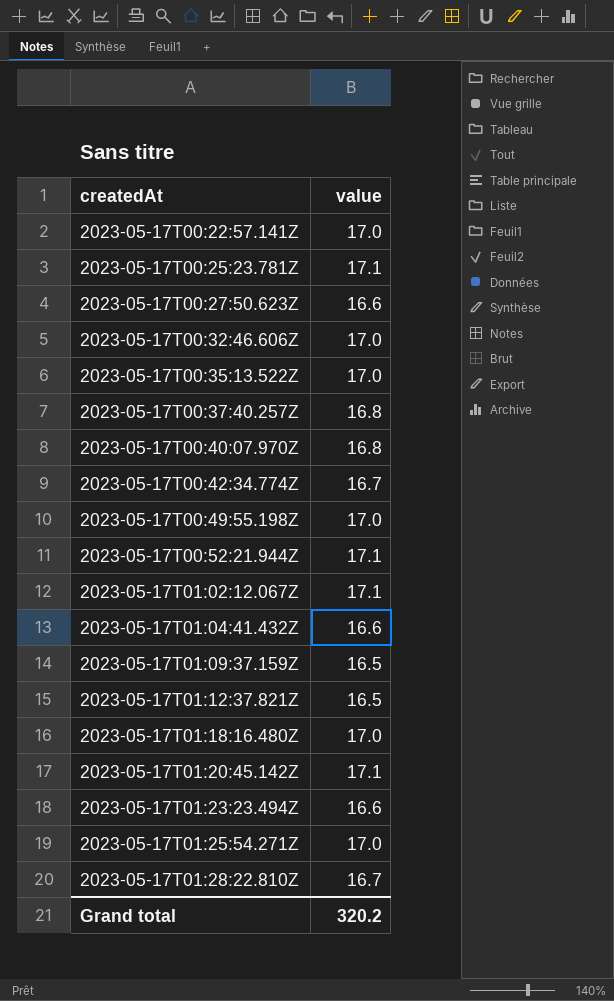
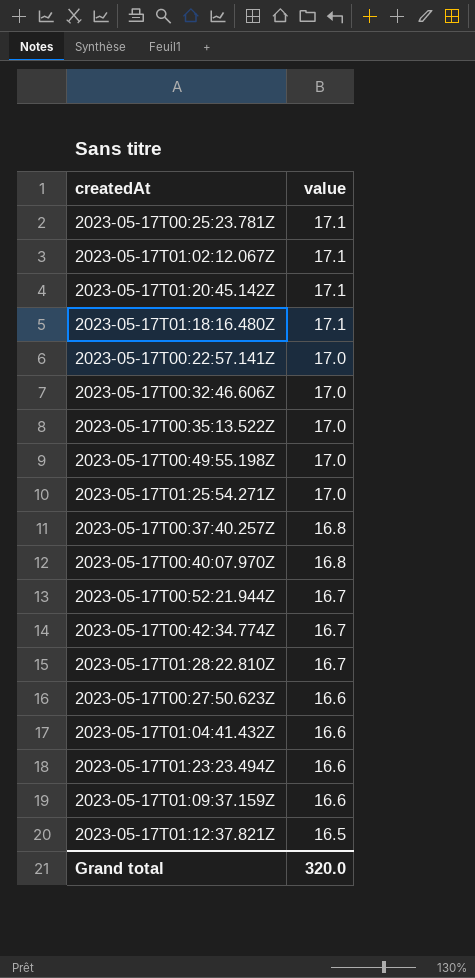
row order: createdAt ascending -> value descending
2023-05-17T01:18:16.480Z | value: 17.0 -> 17.1
2023-05-17T00:52:21.944Z | value: 17.1 -> 16.7
2023-05-17T01:09:37.159Z | value: 16.5 -> 16.6
Grand total | value: 320.2 -> 320.0

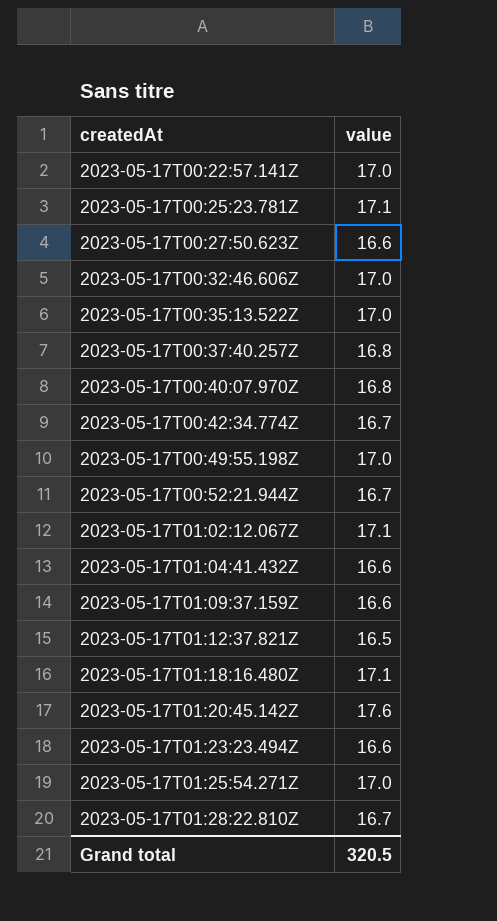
row order: value descending -> createdAt ascending
2023-05-17T01:20:45.142Z | value: 17.1 -> 17.6
Grand total | value: 320.0 -> 320.5

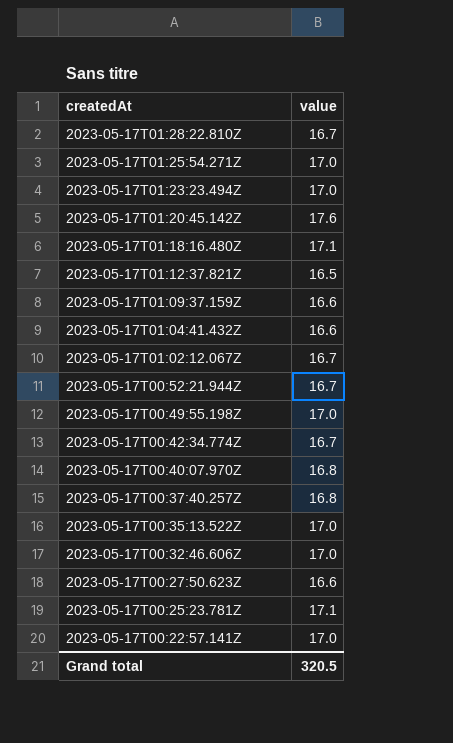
row order: createdAt ascending -> createdAt descending
2023-05-17T01:23:23.494Z | value: 16.6 -> 17.0
2023-05-17T01:02:12.067Z | value: 17.1 -> 16.7

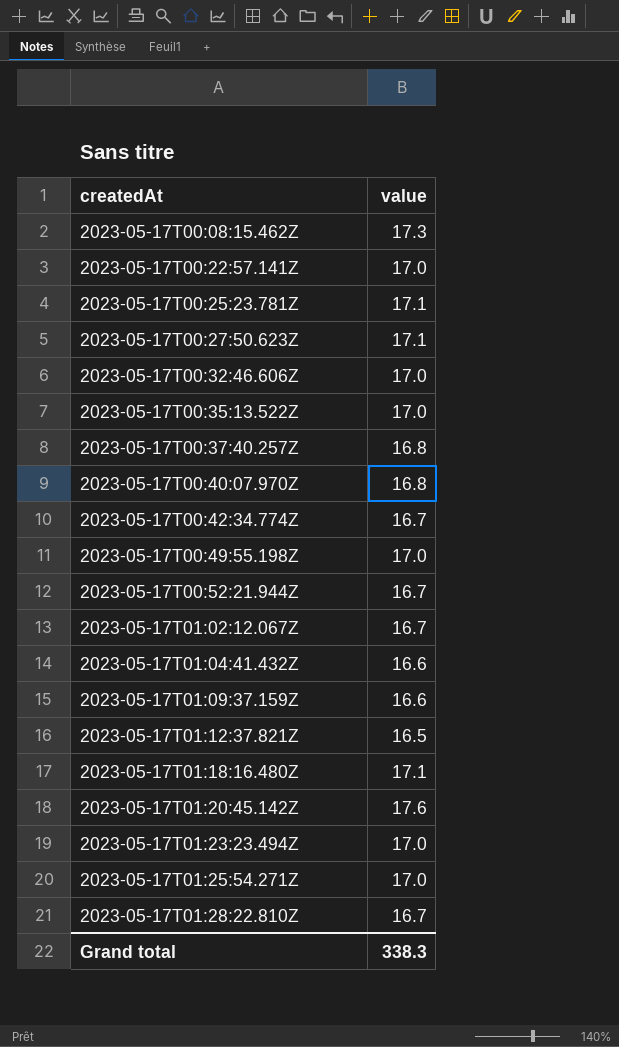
row order: createdAt descending -> createdAt ascending
row 2023-05-17T00:08:15.462Z: none -> 17.3
2023-05-17T00:27:50.623Z | value: 16.6 -> 17.1
Grand total | value: 320.5 -> 338.3

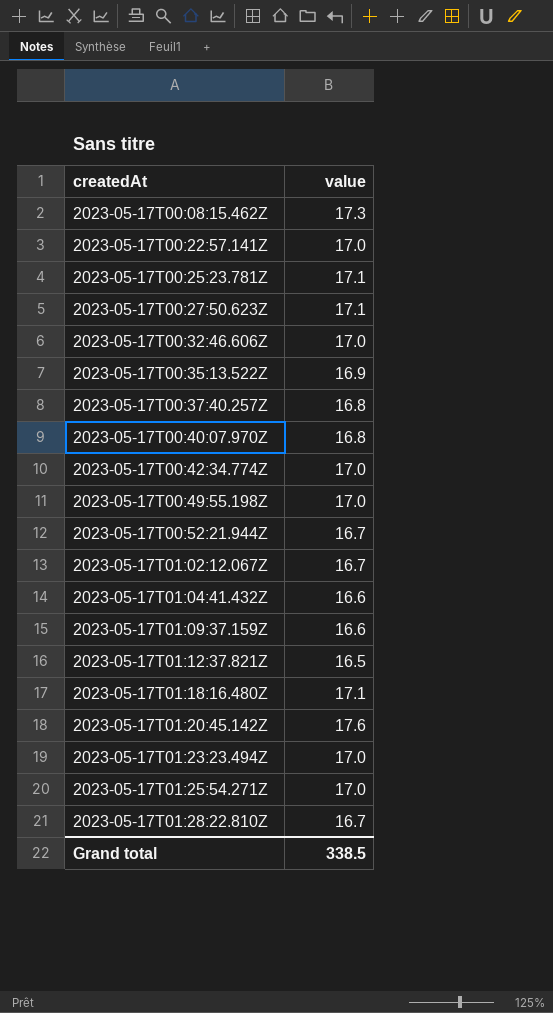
2023-05-17T00:35:13.522Z | value: 17.0 -> 16.9
2023-05-17T00:42:34.774Z | value: 16.7 -> 17.0
Grand total | value: 338.3 -> 338.5

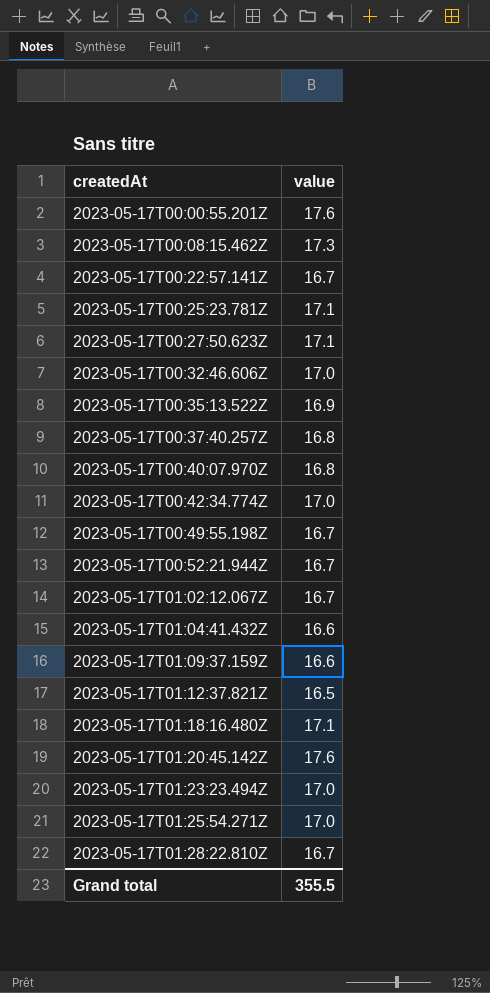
row 2023-05-17T00:00:55.201Z: none -> 17.6
2023-05-17T00:22:57.141Z | value: 17.0 -> 16.7
2023-05-17T00:49:55.198Z | value: 17.0 -> 16.7
Grand total | value: 338.5 -> 355.5

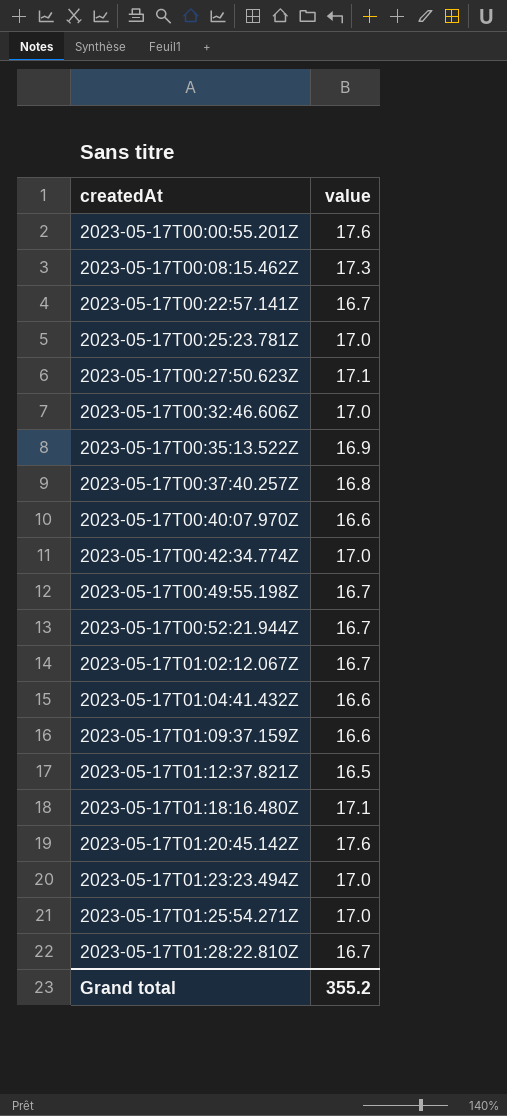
2023-05-17T00:25:23.781Z | value: 17.1 -> 17.0
2023-05-17T00:40:07.970Z | value: 16.8 -> 16.6
Grand total | value: 355.5 -> 355.2

